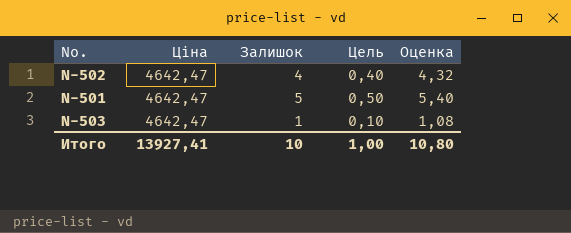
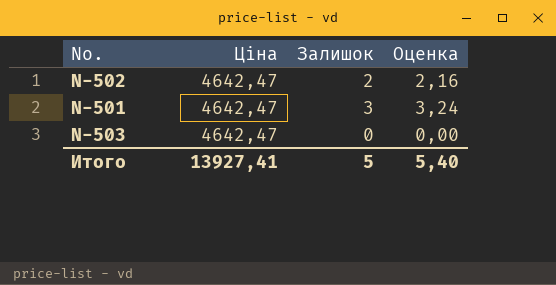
column Цель | formula: [Залишок] * 0,1 -> none
N-502 | Залишок: 4 -> 2
N-502 | Оценка: 4,32 -> 2,16
N-501 | Залишок: 5 -> 3
N-501 | Оценка: 5,40 -> 3,24
N-503 | Залишок: 1 -> 0
N-503 | Оценка: 1,08 -> 0,00
Итого | Залишок: 10 -> 5
Итого | Оценка: 10,80 -> 5,40

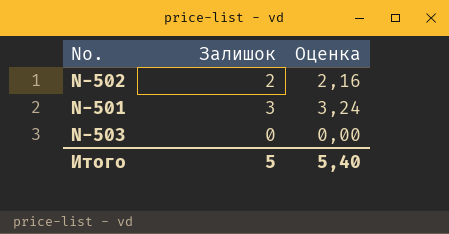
column Ціна | position: 2 -> none

